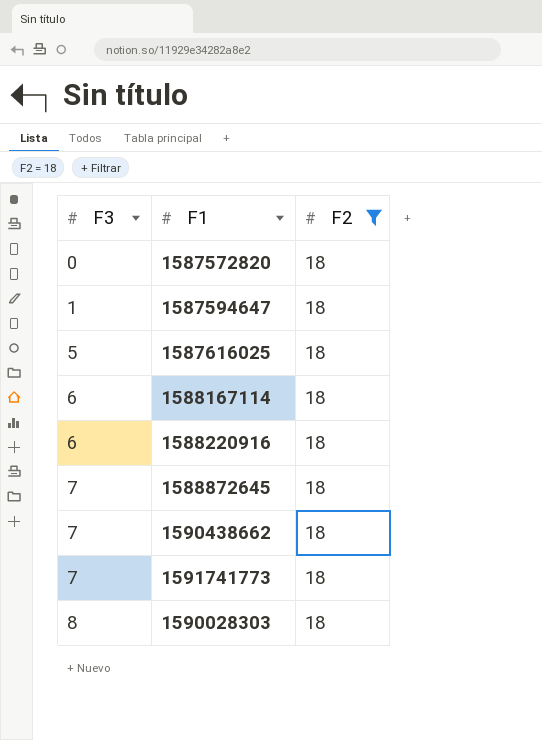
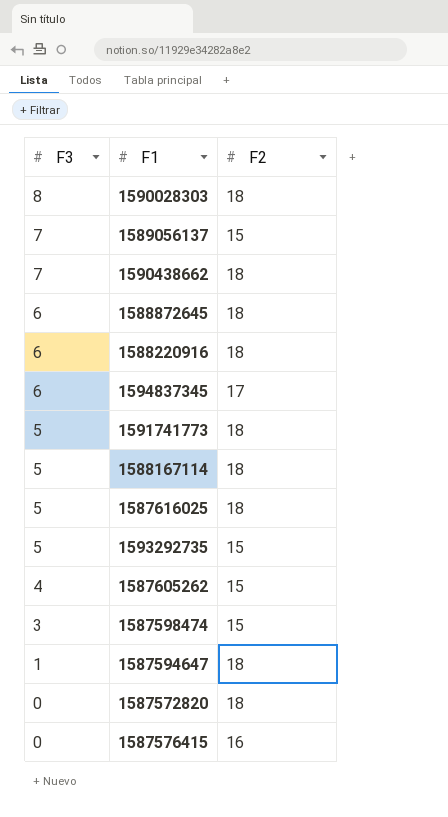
filter: F2 = 18 -> none
row order: F3 ascending -> F3 descending
1588872645 | F3: 7 -> 6
1591741773 | F3: 7 -> 5
1588167114 | F3: 6 -> 5

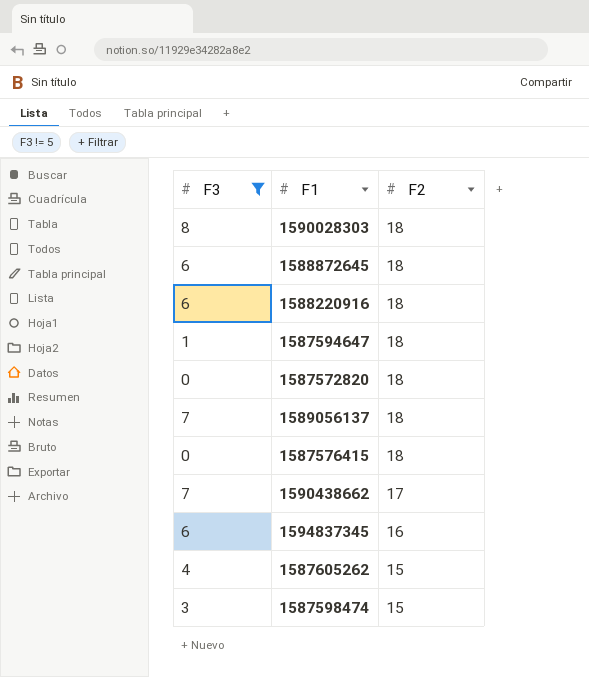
filter: none -> F3 != 5
row order: F3 descending -> F2 descending
1589056137 | F2: 15 -> 18
1587576415 | F2: 16 -> 18
1590438662 | F2: 18 -> 17
1594837345 | F2: 17 -> 16

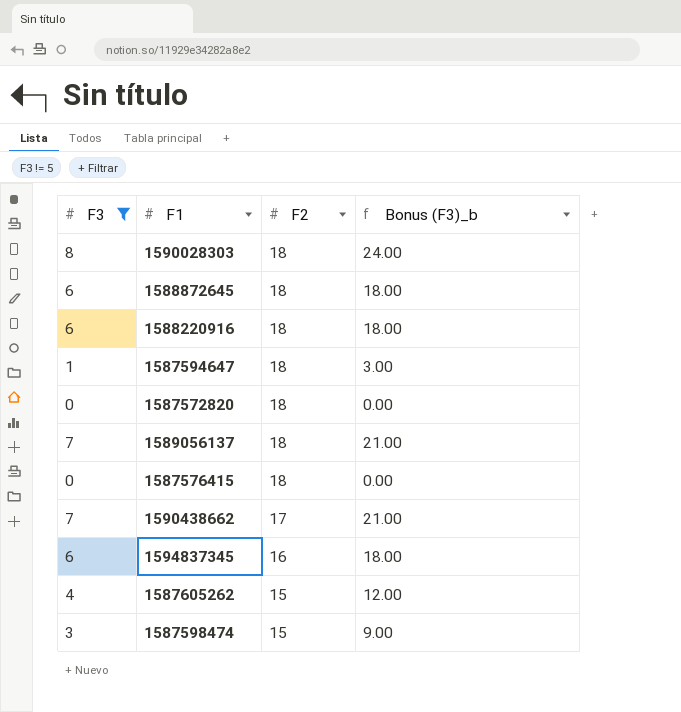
column Bonus (F3)_b | formula: none -> [F3] * 3

